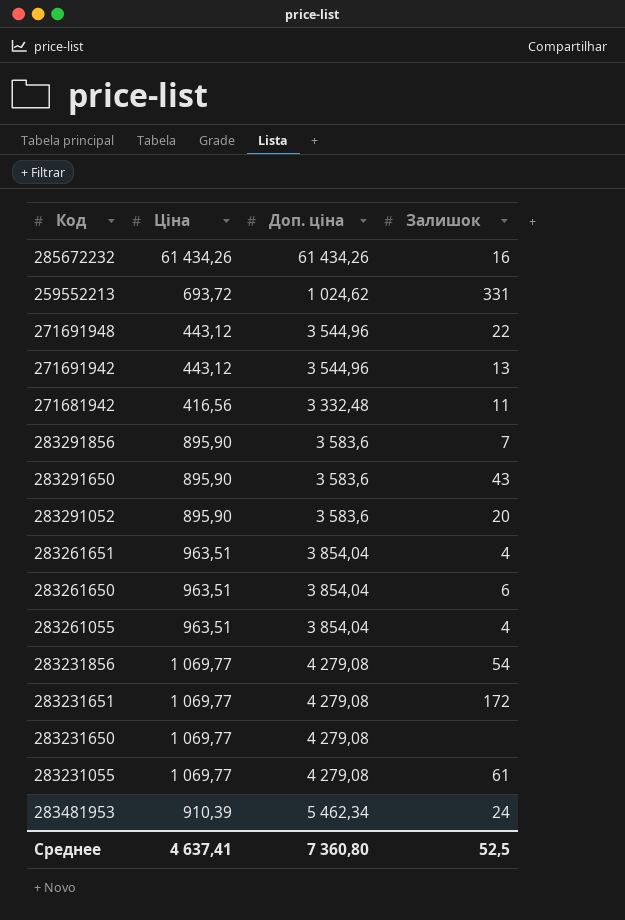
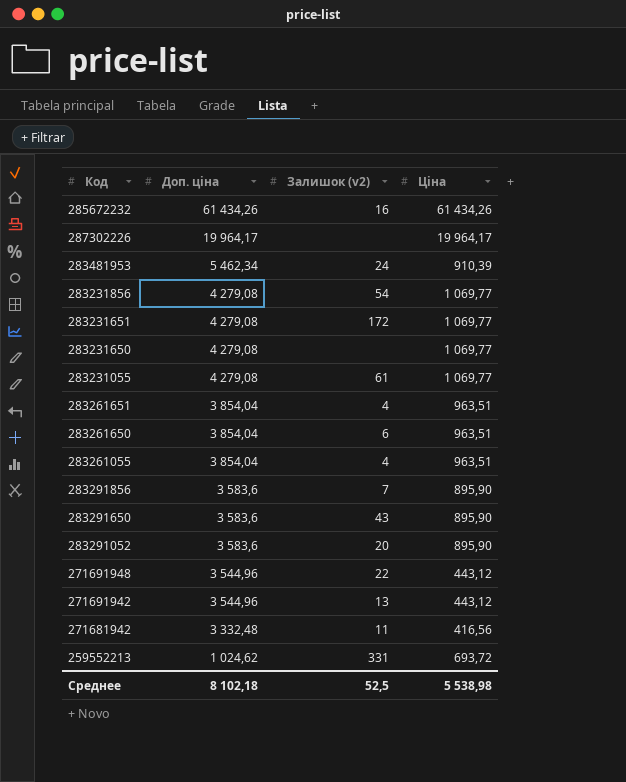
row order: none -> Доп. ціна descending
column name: Залишок -> Залишок (v2)
column Ціна | position: 2 -> 4
row 287302226: none -> 19 964,17 | none | 19 964,17
Среднее | Доп. ціна: 7 360,80 -> 8 102,18
Среднее | Ціна: 4 637,41 -> 5 538,98

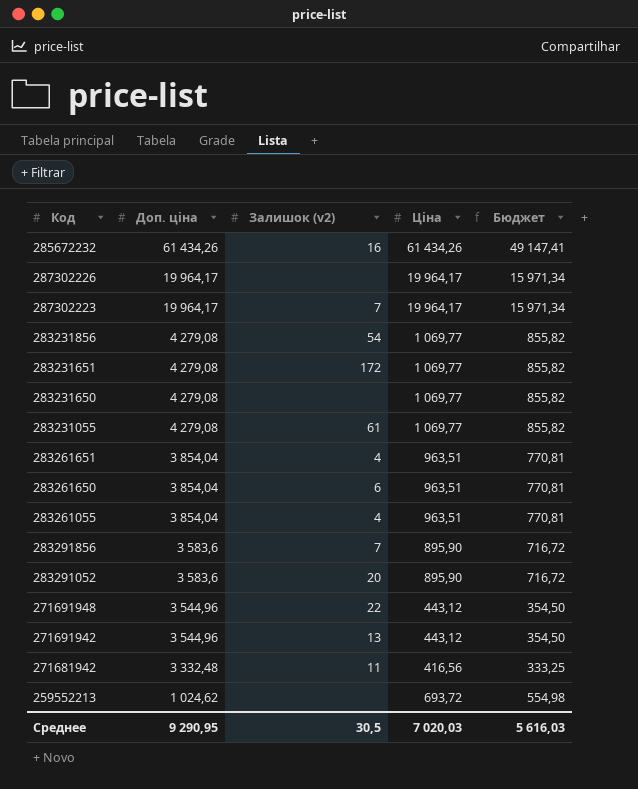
column Бюджет | formula: none -> [Ціна] * 0,8
row 283481953: 5 462,34 | 24 | 910,39 -> none
row 283291650: 3 583,6 | 43 | 895,90 -> none
row 287302223: none -> 19 964,17 | 7 | 19 964,17 | 15 971,34
259552213 | Залишок (v2): 331 -> none
Среднее | Доп. ціна: 8 102,18 -> 9 290,95
Среднее | Залишок (v2): 52,5 -> 30,5
Среднее | Ціна: 5 538,98 -> 7 020,03

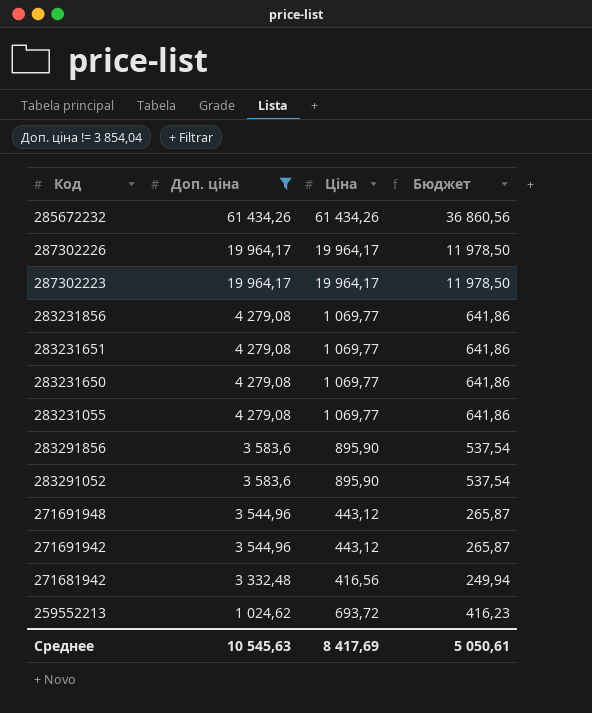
filter: none -> Доп. ціна != 3 854,04
column Залишок (v2) | position: 3 -> none
column Бюджет | formula: [Ціна] * 0,8 -> [Ціна] * 0,6
Среднее | Доп. ціна: 9 290,95 -> 10 545,63
Среднее | Ціна: 7 020,03 -> 8 417,69
Среднее | Бюджет: 5 616,03 -> 5 050,61

